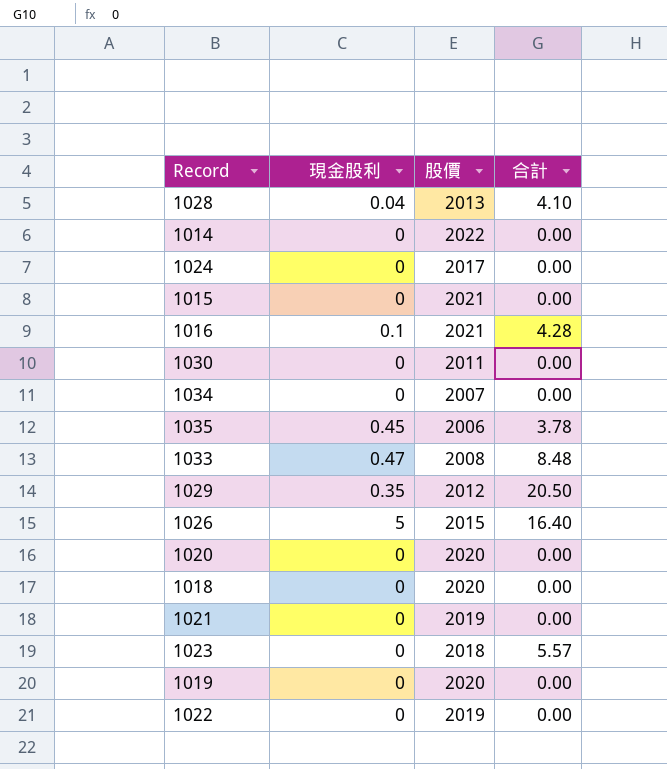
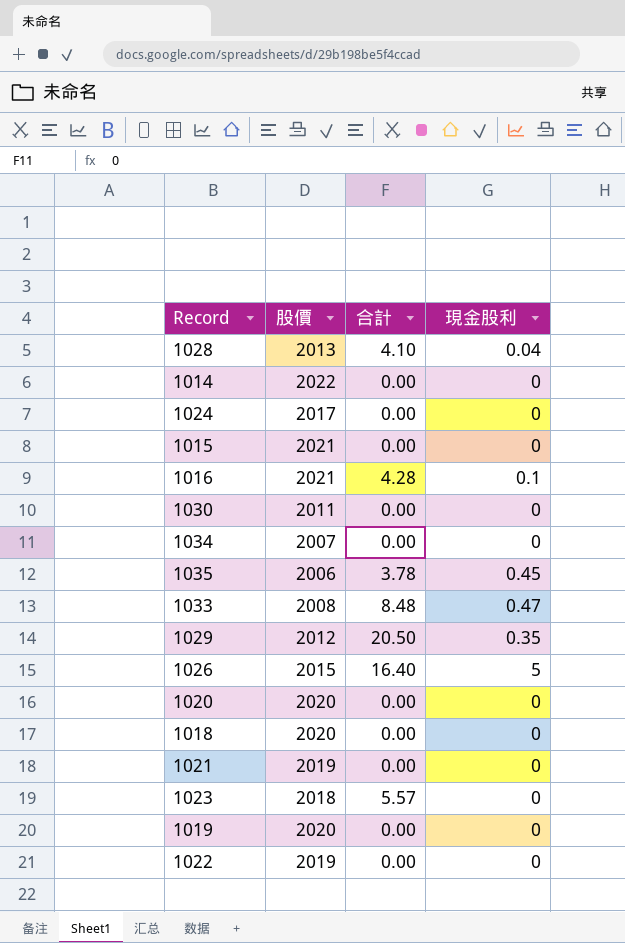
column 現金股利 | position: 2 -> 4

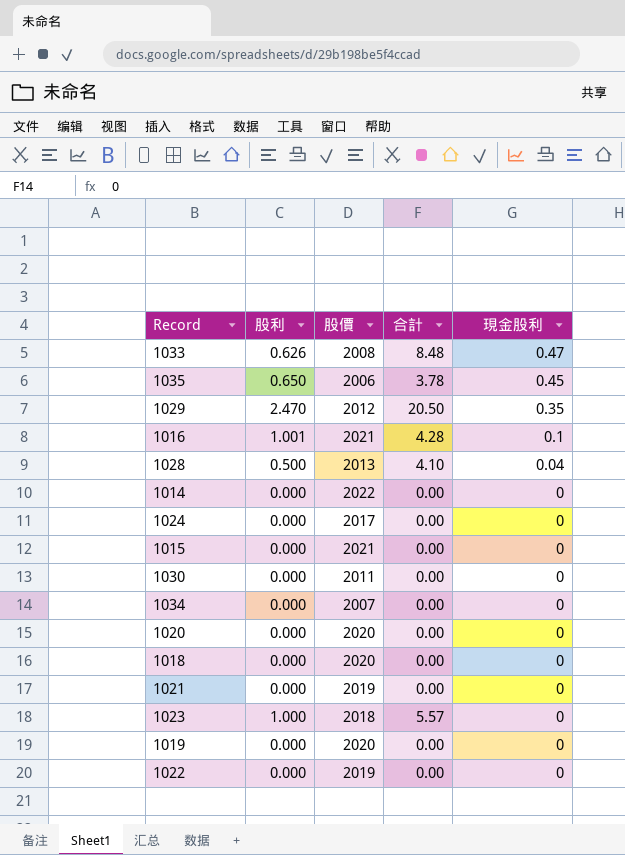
row order: none -> 現金股利 descending
column 股利 | position: none -> 2
row 1026: 2015 | 16.40 | 5 -> none

